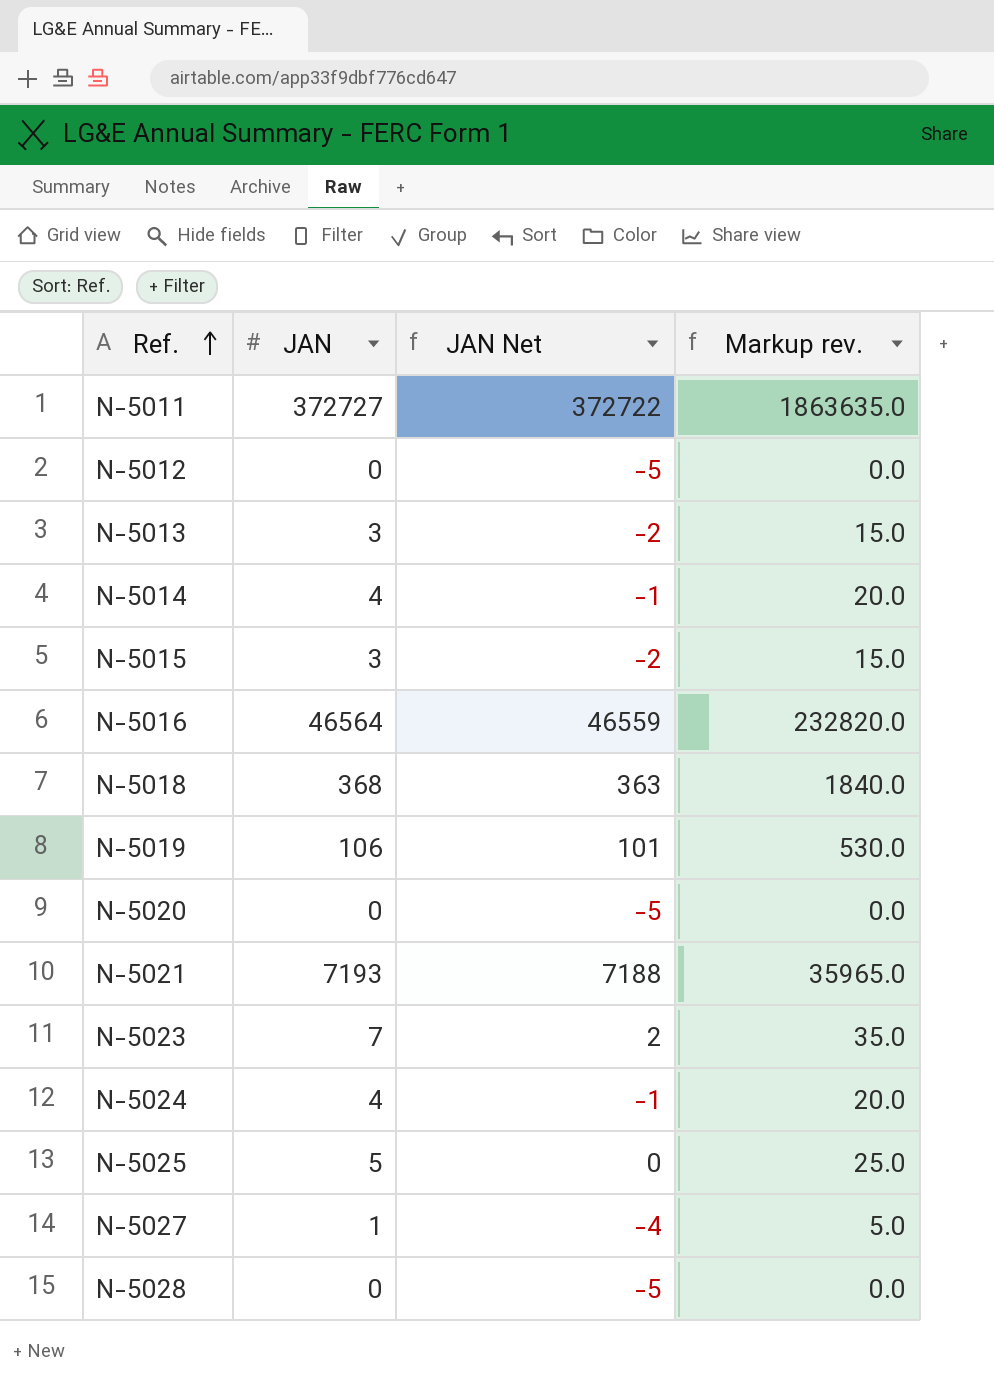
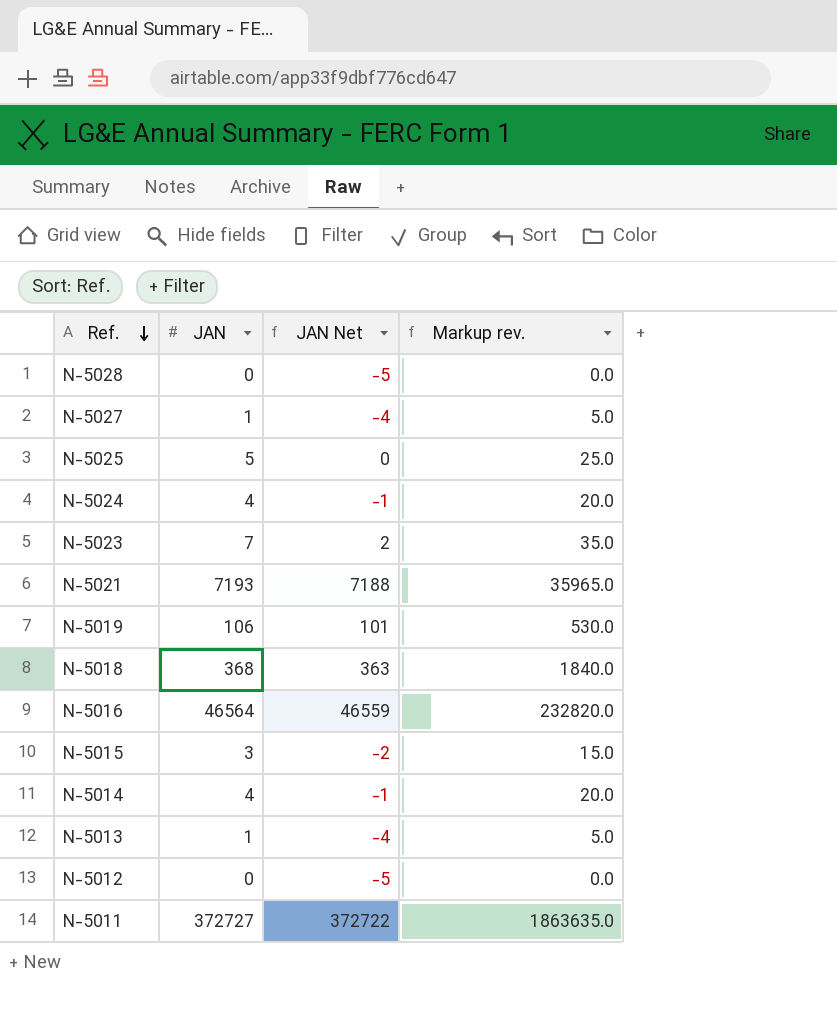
row order: Ref. ascending -> Ref. descending
row N-5020: 0 | -5 | 0.0 -> none
N-5013 | JAN: 3 -> 1
N-5013 | JAN Net: -2 -> -4
N-5013 | Markup rev.: 15.0 -> 5.0

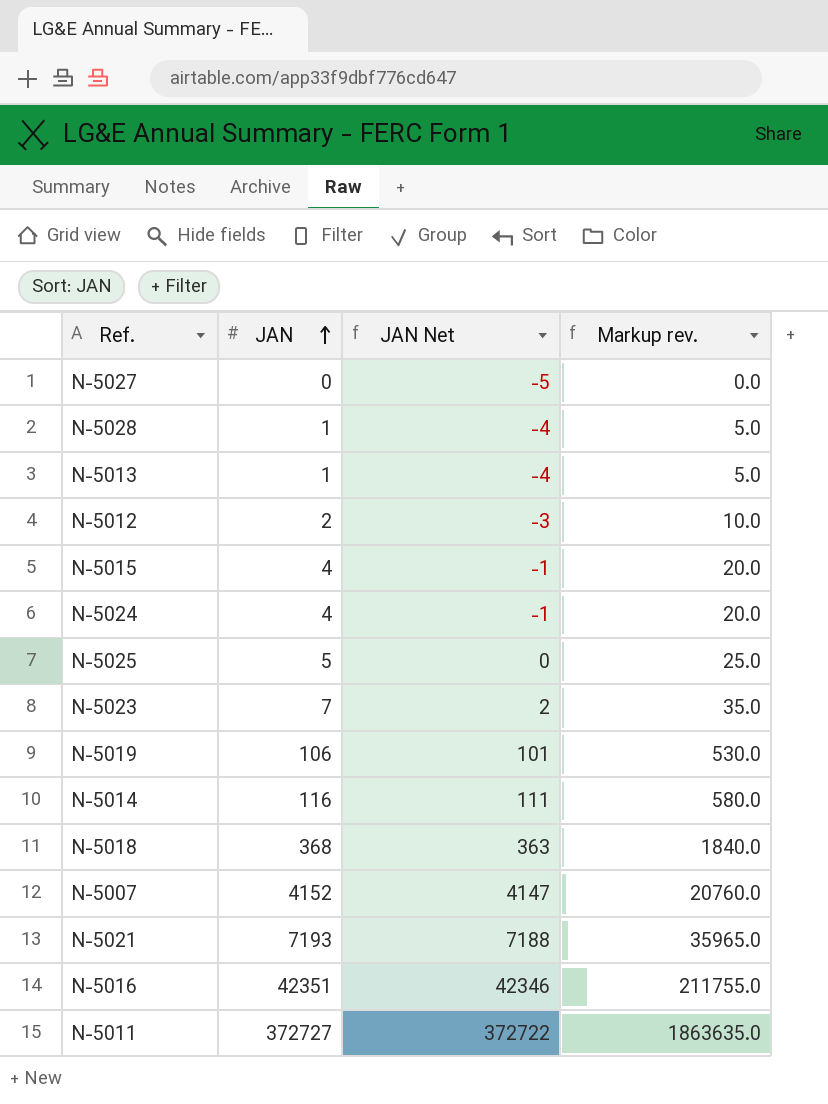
row order: Ref. descending -> JAN ascending
N-5027 | JAN: 1 -> 0
N-5027 | JAN Net: -4 -> -5
N-5027 | Markup rev.: 5.0 -> 0.0
N-5028 | JAN: 0 -> 1
N-5028 | JAN Net: -5 -> -4
N-5028 | Markup rev.: 0.0 -> 5.0
N-5012 | JAN: 0 -> 2
N-5012 | JAN Net: -5 -> -3
N-5012 | Markup rev.: 0.0 -> 10.0
N-5015 | JAN: 3 -> 4
N-5015 | JAN Net: -2 -> -1
N-5015 | Markup rev.: 15.0 -> 20.0
N-5014 | JAN: 4 -> 116
N-5014 | JAN Net: -1 -> 111
N-5014 | Markup rev.: 20.0 -> 580.0
row N-5007: none -> 4152 | 4147 | 20760.0
N-5016 | JAN: 46564 -> 42351
N-5016 | JAN Net: 46559 -> 42346
N-5016 | Markup rev.: 232820.0 -> 211755.0

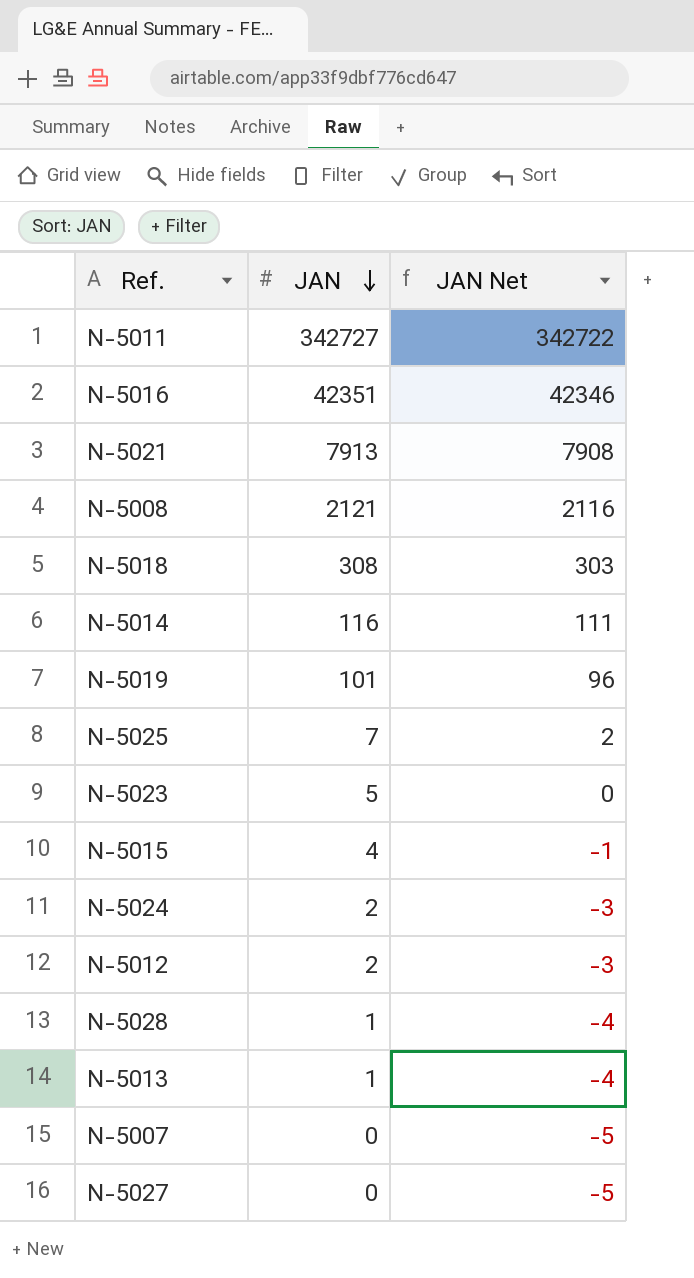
row order: JAN ascending -> JAN descending
column Markup rev. | formula: [JAN] * 5 -> none
N-5011 | JAN: 372727 -> 342727
N-5011 | JAN Net: 372722 -> 342722
N-5021 | JAN: 7193 -> 7913
N-5021 | JAN Net: 7188 -> 7908
row N-5008: none -> 2121 | 2116
N-5018 | JAN: 368 -> 308
N-5018 | JAN Net: 363 -> 303
N-5019 | JAN: 106 -> 101
N-5019 | JAN Net: 101 -> 96
N-5025 | JAN: 5 -> 7
N-5025 | JAN Net: 0 -> 2
N-5023 | JAN: 7 -> 5
N-5023 | JAN Net: 2 -> 0
N-5024 | JAN: 4 -> 2
N-5024 | JAN Net: -1 -> -3
N-5007 | JAN: 4152 -> 0
N-5007 | JAN Net: 4147 -> -5

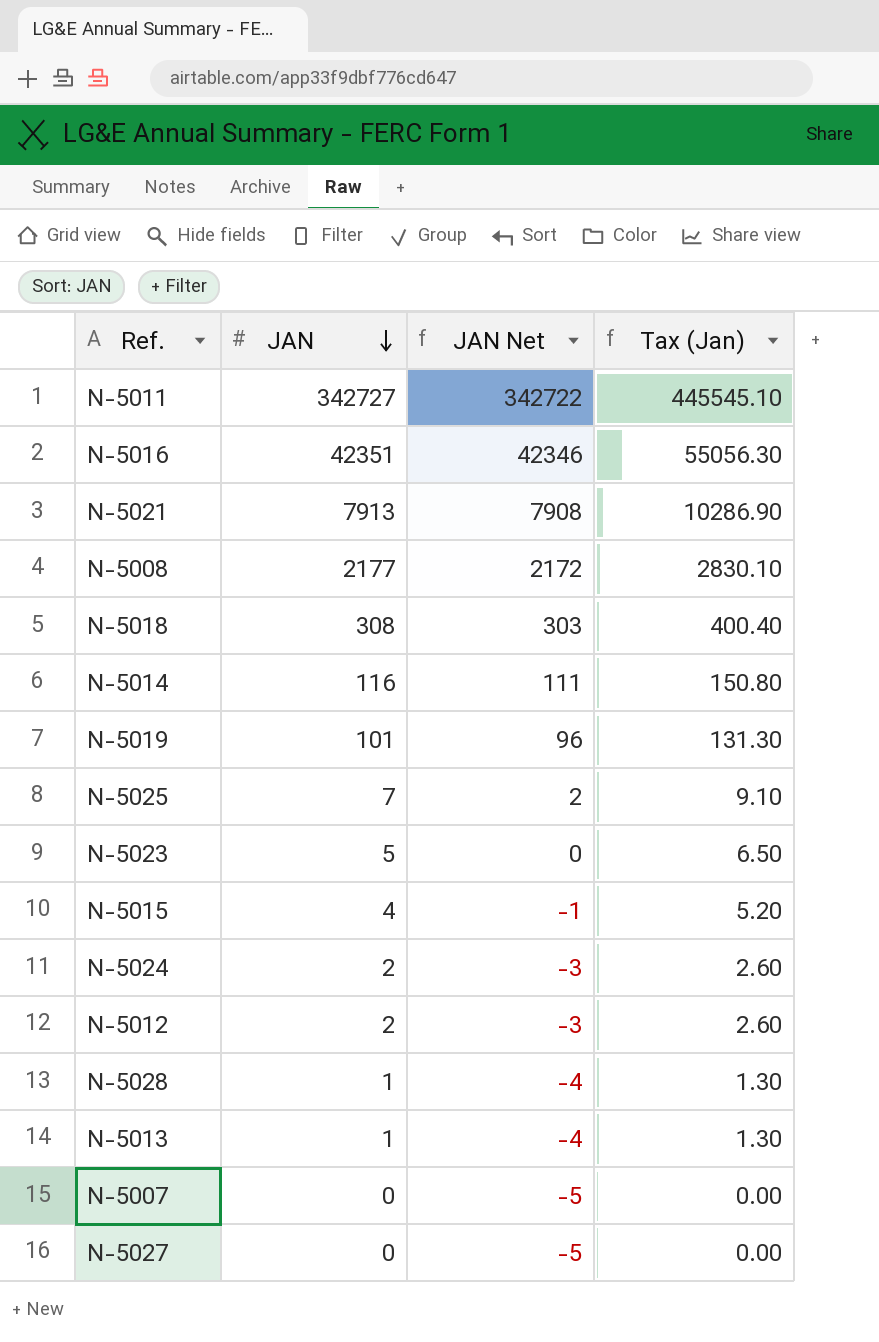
column Tax (Jan) | formula: none -> [JAN] * 1.3
N-5008 | JAN: 2121 -> 2177
N-5008 | JAN Net: 2116 -> 2172

